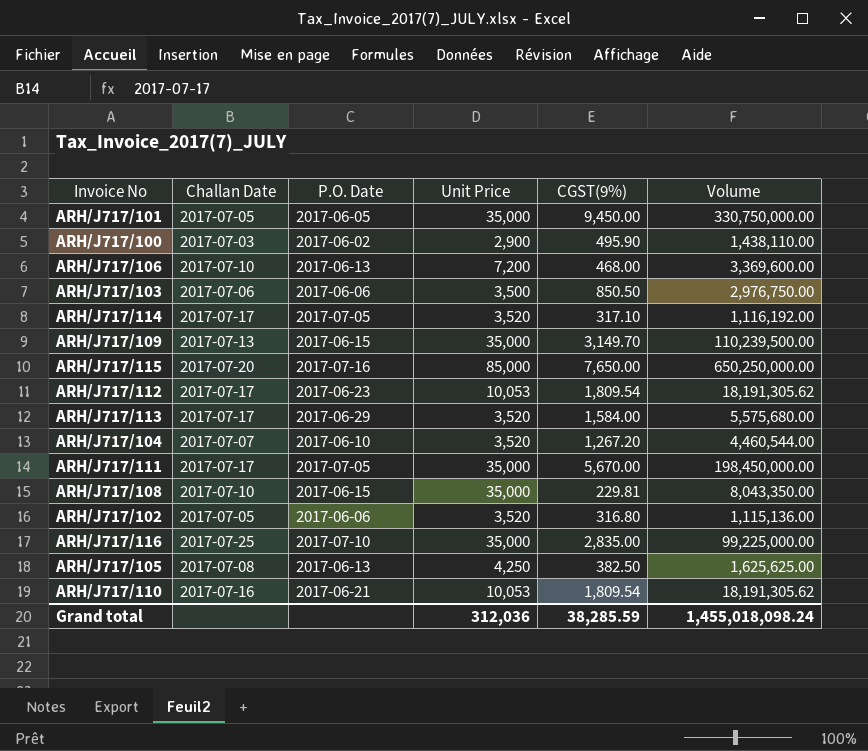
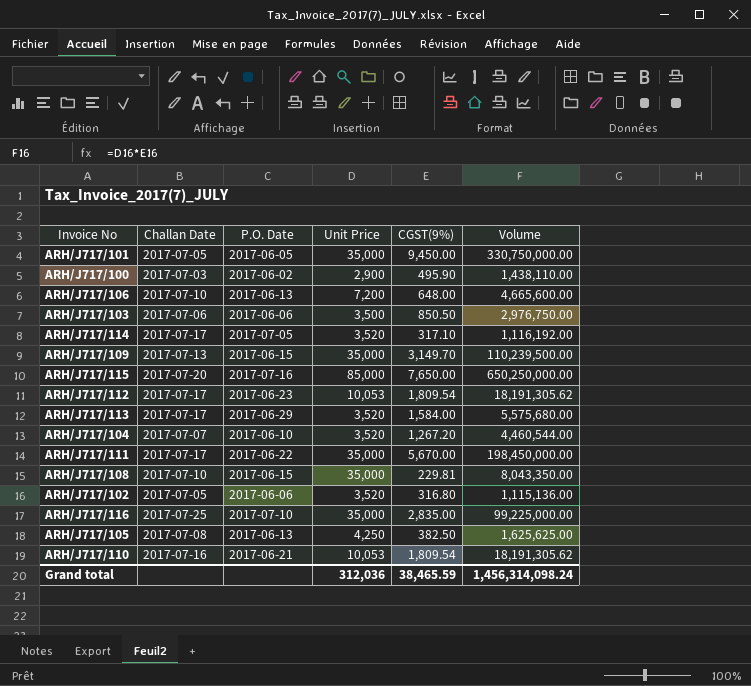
ARH/J717/106 | CGST(9%): 468.00 -> 648.00
ARH/J717/106 | Volume: 3,369,600.00 -> 4,665,600.00
ARH/J717/111 | P.O. Date: 2017-07-05 -> 2017-06-22
Grand total | CGST(9%): 38,285.59 -> 38,465.59
Grand total | Volume: 1,455,018,098.24 -> 1,456,314,098.24

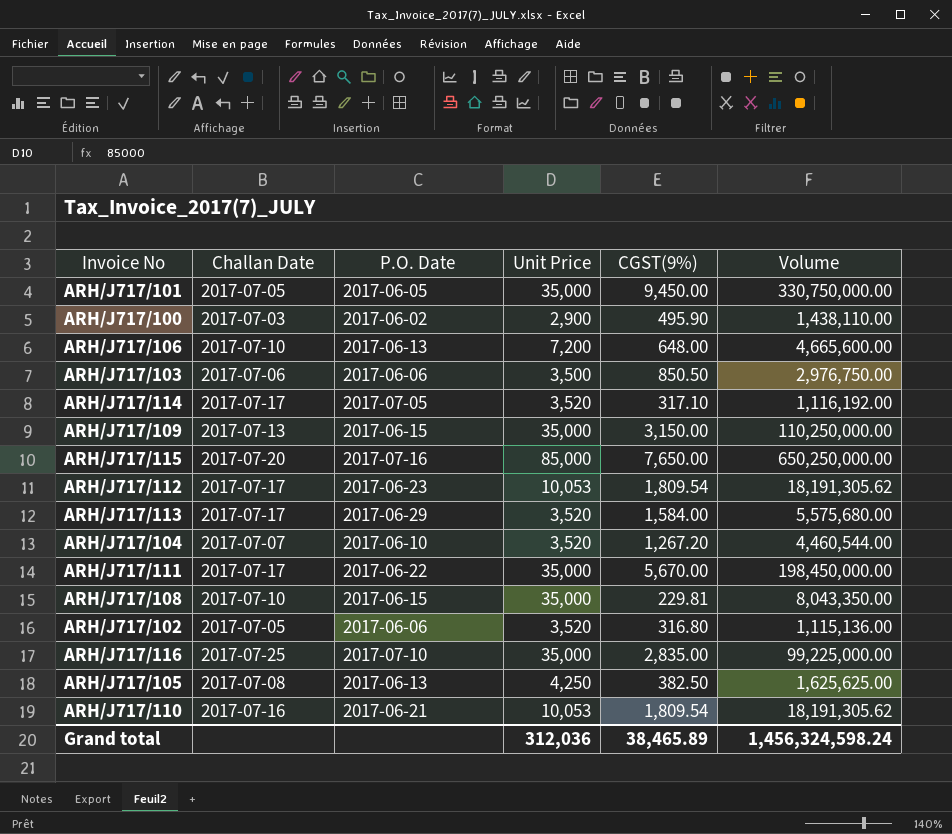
ARH/J717/109 | CGST(9%): 3,149.70 -> 3,150.00
ARH/J717/109 | Volume: 110,239,500.00 -> 110,250,000.00
Grand total | CGST(9%): 38,465.59 -> 38,465.89
Grand total | Volume: 1,456,314,098.24 -> 1,456,324,598.24

